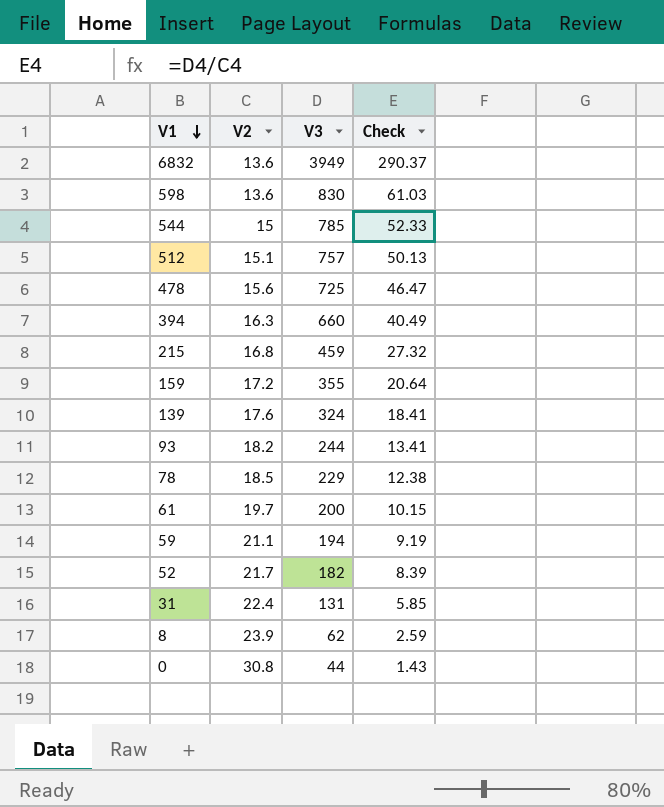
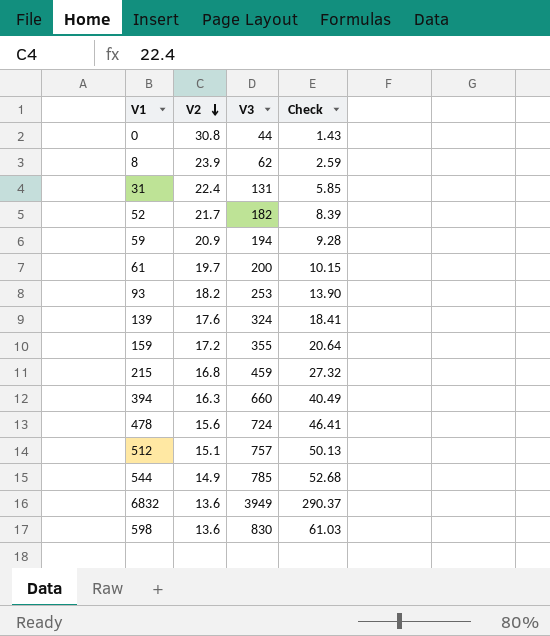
row order: V1 descending -> V2 descending
row 78: 18.5 | 229 | 12.38 -> none
59 | V2: 21.1 -> 20.9
59 | Check: 9.19 -> 9.28
93 | V3: 244 -> 253
93 | Check: 13.41 -> 13.90
478 | V3: 725 -> 724
478 | Check: 46.47 -> 46.41
544 | V2: 15 -> 14.9
544 | Check: 52.33 -> 52.68

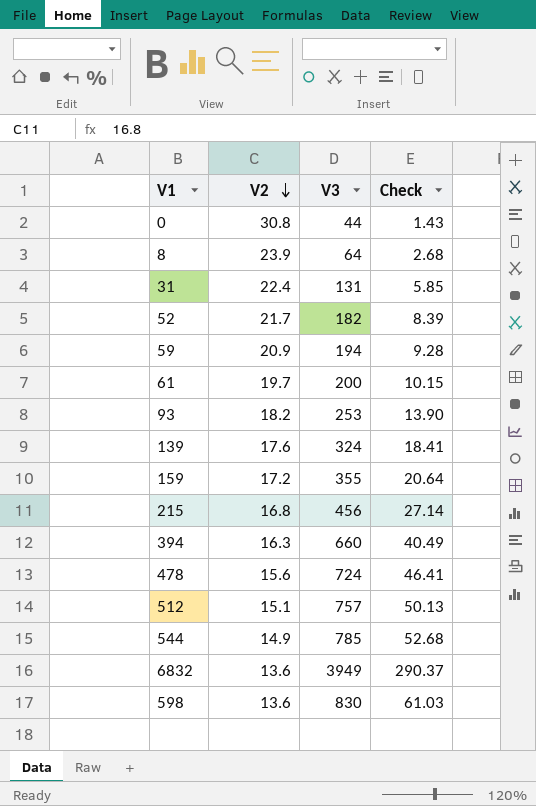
8 | V3: 62 -> 64
8 | Check: 2.59 -> 2.68
215 | V3: 459 -> 456
215 | Check: 27.32 -> 27.14

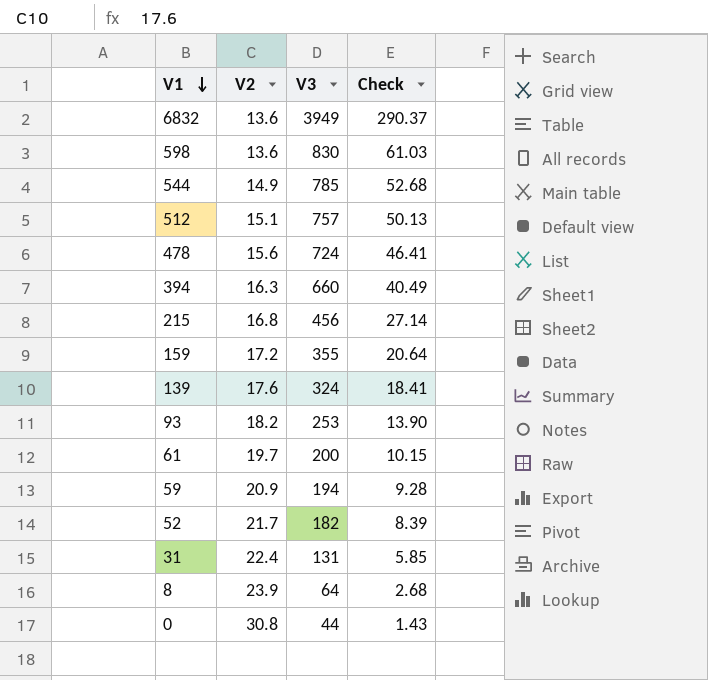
row order: V2 descending -> V1 descending

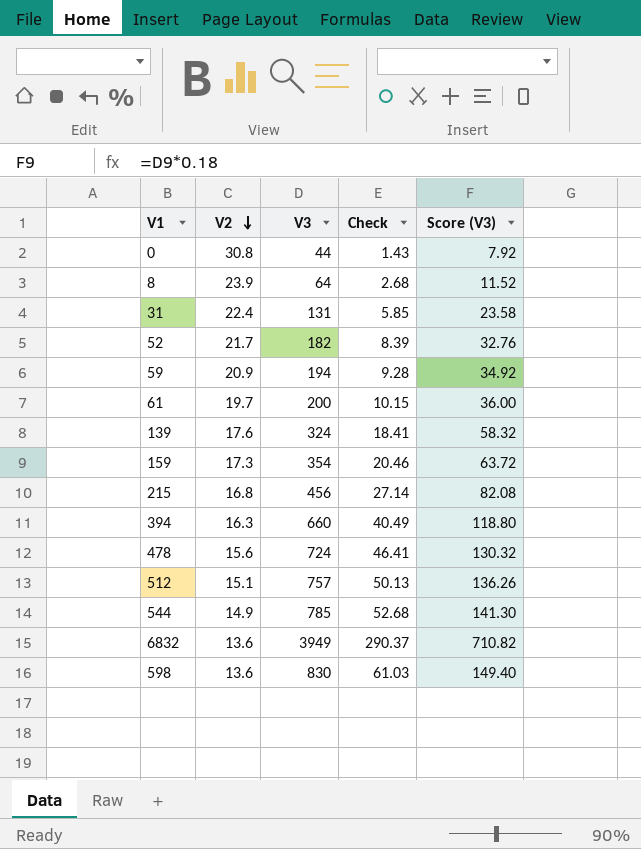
row order: V1 descending -> V2 descending
column Score (V3) | formula: none -> [V3] * 0.18
row 93: 18.2 | 253 | 13.90 -> none
159 | V2: 17.2 -> 17.3
159 | V3: 355 -> 354
159 | Check: 20.64 -> 20.46

